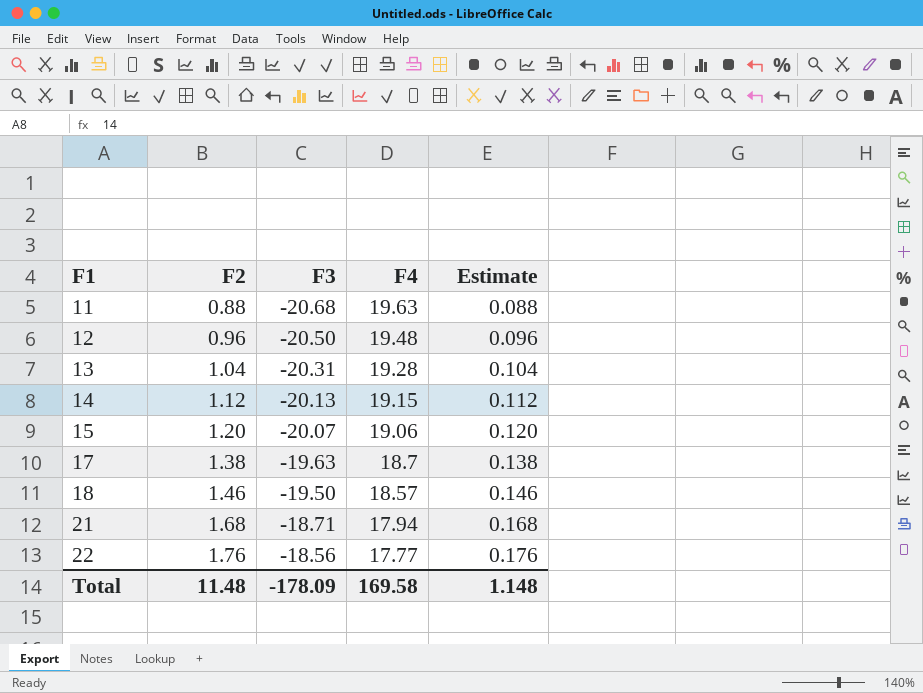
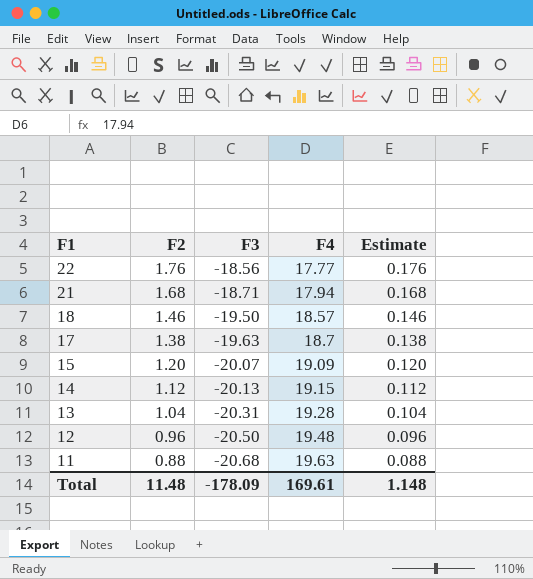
row order: F1 ascending -> F1 descending
15 | F4: 19.06 -> 19.09
Total | F4: 169.58 -> 169.61

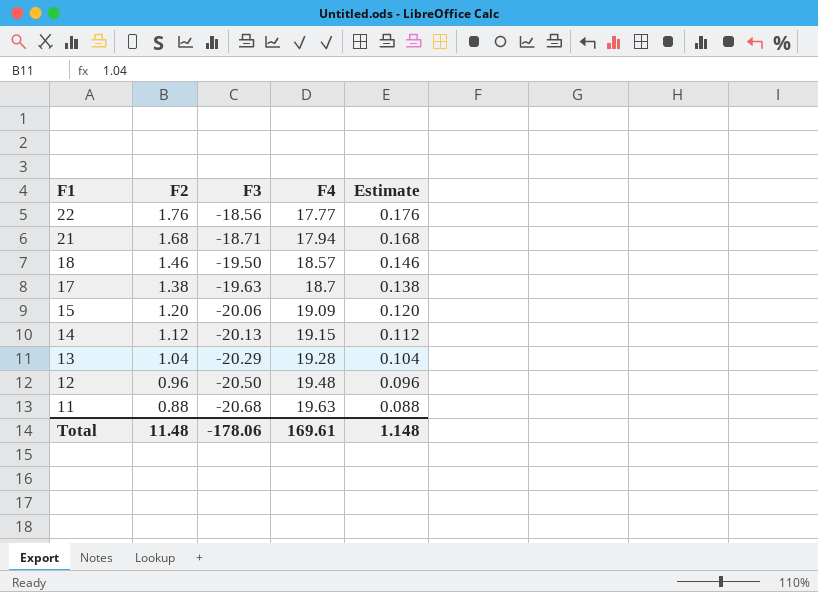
15 | F3: -20.07 -> -20.06
13 | F3: -20.31 -> -20.29
Total | F3: -178.09 -> -178.06

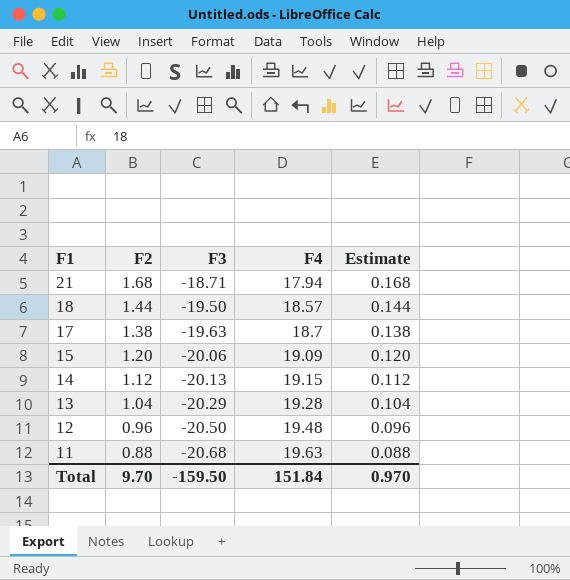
row 22: 1.76 | -18.56 | 17.77 | 0.176 -> none
18 | F2: 1.46 -> 1.44
18 | Estimate: 0.146 -> 0.144
Total | F2: 11.48 -> 9.70
Total | F3: -178.06 -> -159.50
Total | F4: 169.61 -> 151.84
Total | Estimate: 1.148 -> 0.970

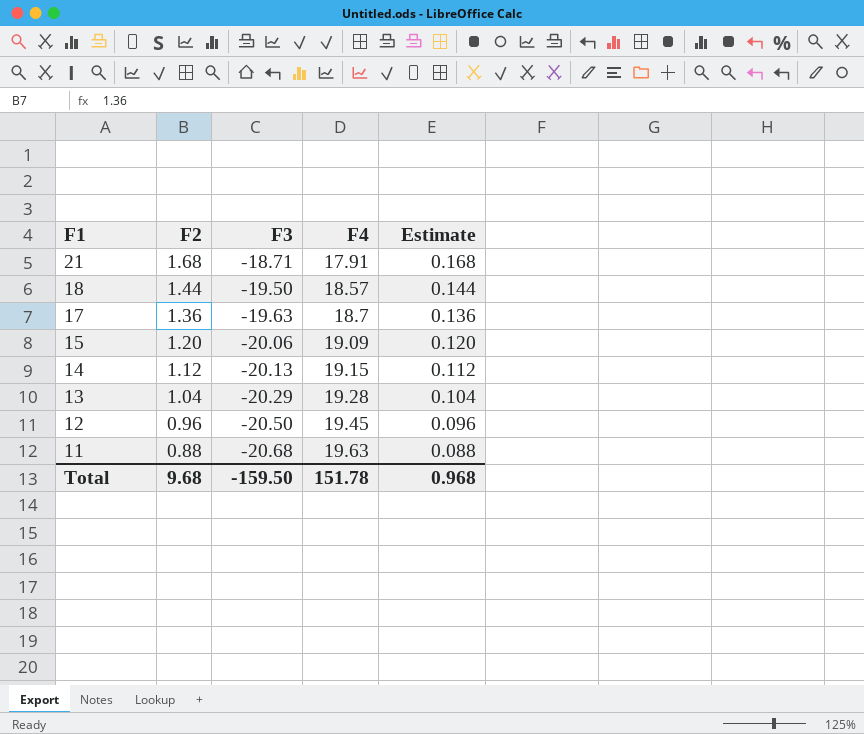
21 | F4: 17.94 -> 17.91
17 | F2: 1.38 -> 1.36
17 | Estimate: 0.138 -> 0.136
12 | F4: 19.48 -> 19.45
Total | F2: 9.70 -> 9.68
Total | F4: 151.84 -> 151.78
Total | Estimate: 0.970 -> 0.968

